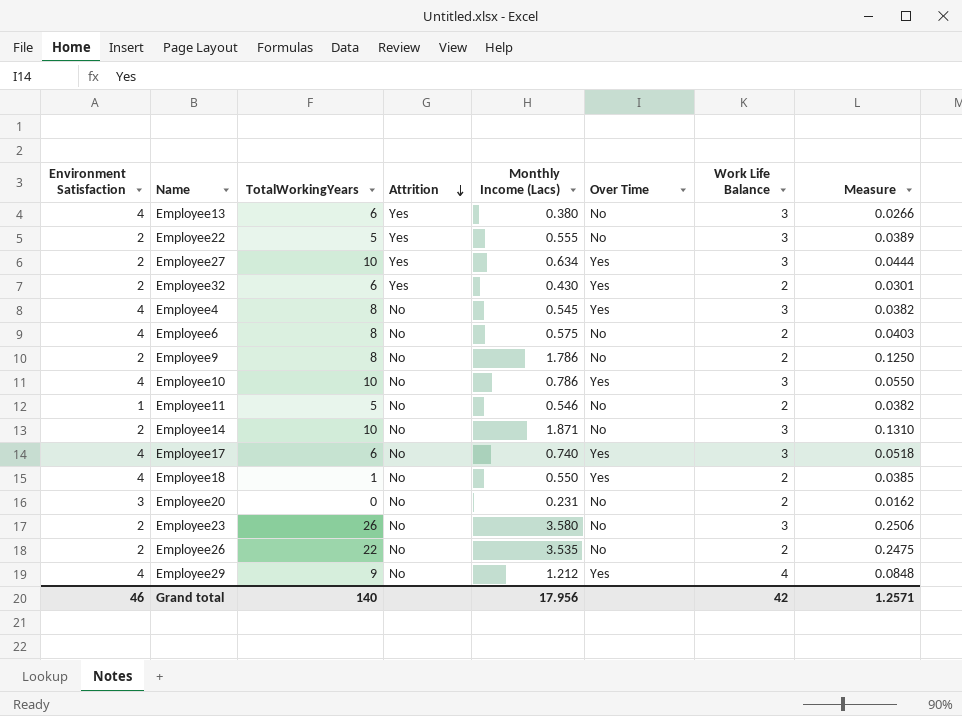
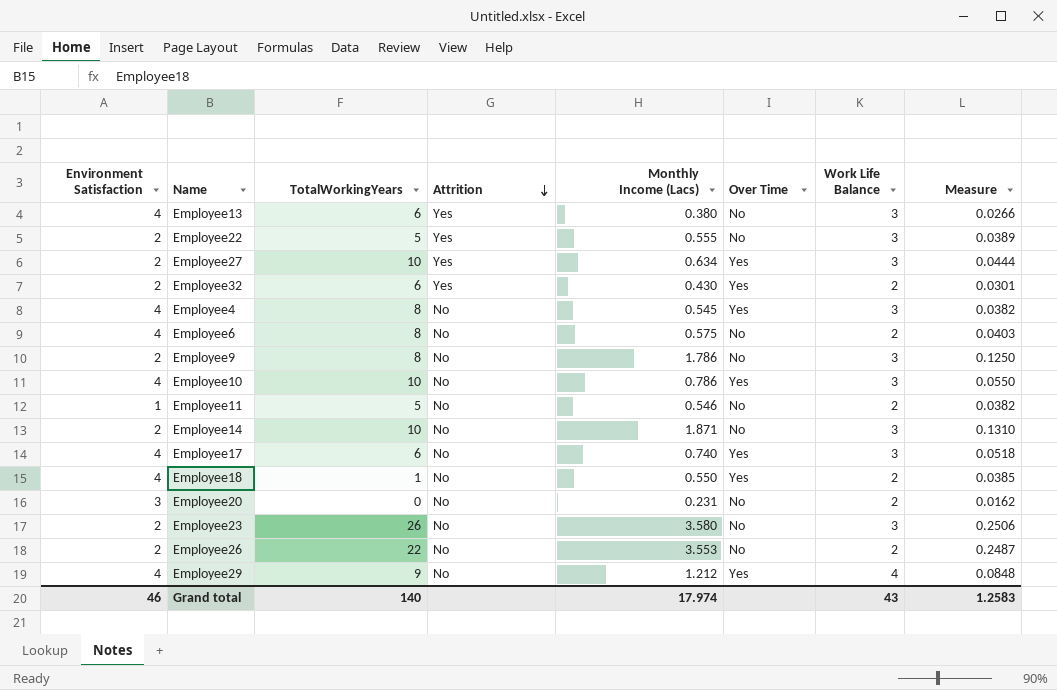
Employee9 | Work Life Balance: 2 -> 3
Employee26 | Monthly Income (Lacs): 3.535 -> 3.553
Employee26 | Measure: 0.2475 -> 0.2487
Grand total | Monthly Income (Lacs): 17.956 -> 17.974
Grand total | Work Life Balance: 42 -> 43
Grand total | Measure: 1.2571 -> 1.2583

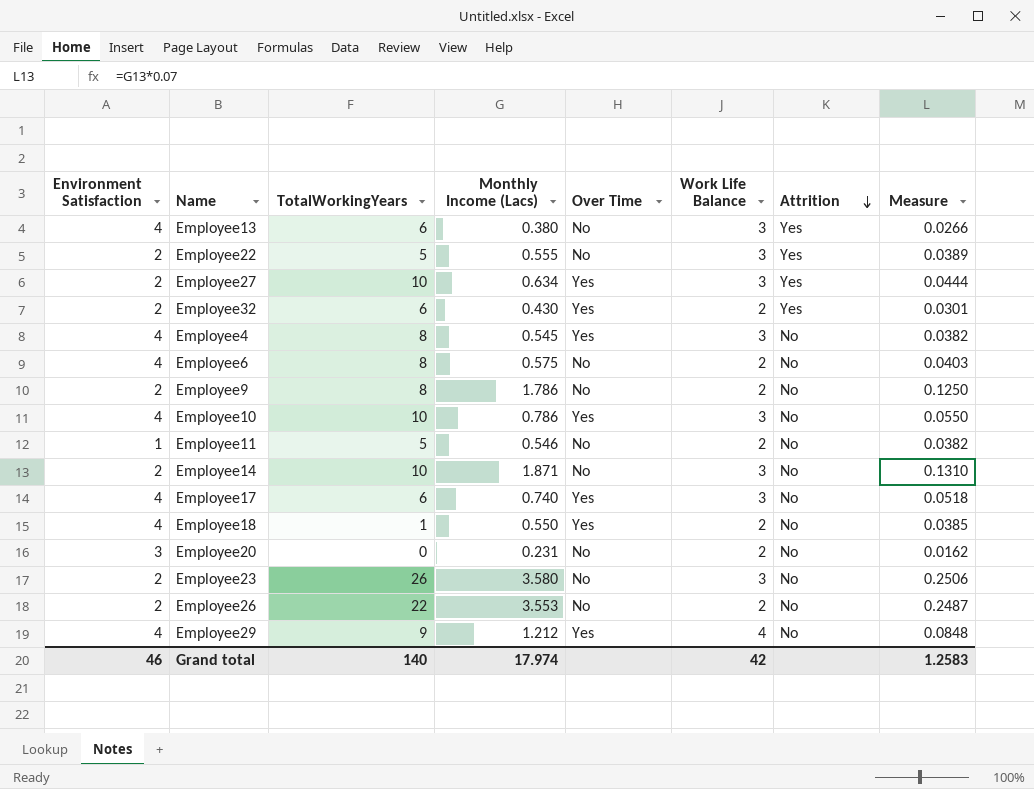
column Attrition | position: 4 -> 7
Employee9 | Work Life Balance: 3 -> 2
Grand total | Work Life Balance: 43 -> 42

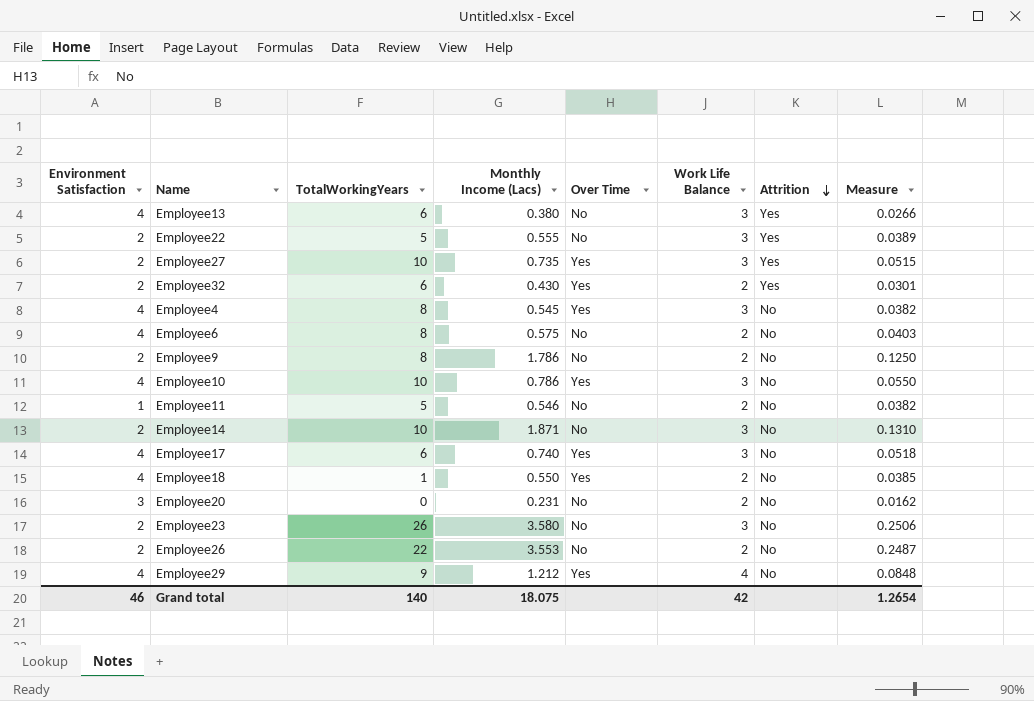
Employee27 | Monthly Income (Lacs): 0.634 -> 0.735
Employee27 | Measure: 0.0444 -> 0.0515
Grand total | Monthly Income (Lacs): 17.974 -> 18.075
Grand total | Measure: 1.2583 -> 1.2654

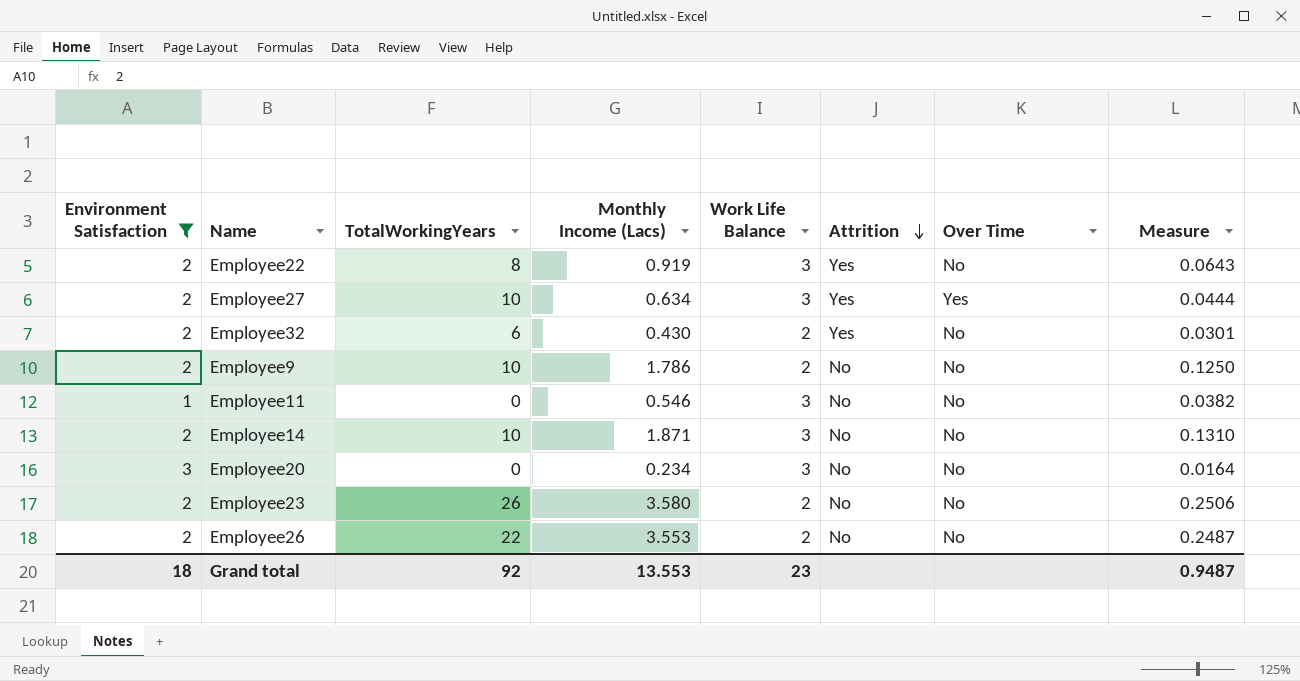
filter: none -> Environment Satisfaction != 4
column Over Time | position: 5 -> 7
Employee22 | TotalWorkingYears: 5 -> 8
Employee22 | Monthly Income (Lacs): 0.555 -> 0.919
Employee22 | Measure: 0.0389 -> 0.0643
Employee27 | Monthly Income (Lacs): 0.735 -> 0.634
Employee27 | Measure: 0.0515 -> 0.0444
Employee32 | Over Time: Yes -> No
Employee9 | TotalWorkingYears: 8 -> 10
Employee11 | TotalWorkingYears: 5 -> 0
Employee11 | Work Life Balance: 2 -> 3
Employee20 | Monthly Income (Lacs): 0.231 -> 0.234
Employee20 | Work Life Balance: 2 -> 3
Employee20 | Measure: 0.0162 -> 0.0164
Employee23 | Work Life Balance: 3 -> 2
Grand total | Environment Satisfaction: 46 -> 18
Grand total | TotalWorkingYears: 140 -> 92
Grand total | Monthly Income (Lacs): 18.075 -> 13.553
Grand total | Work Life Balance: 42 -> 23
Grand total | Measure: 1.2654 -> 0.9487

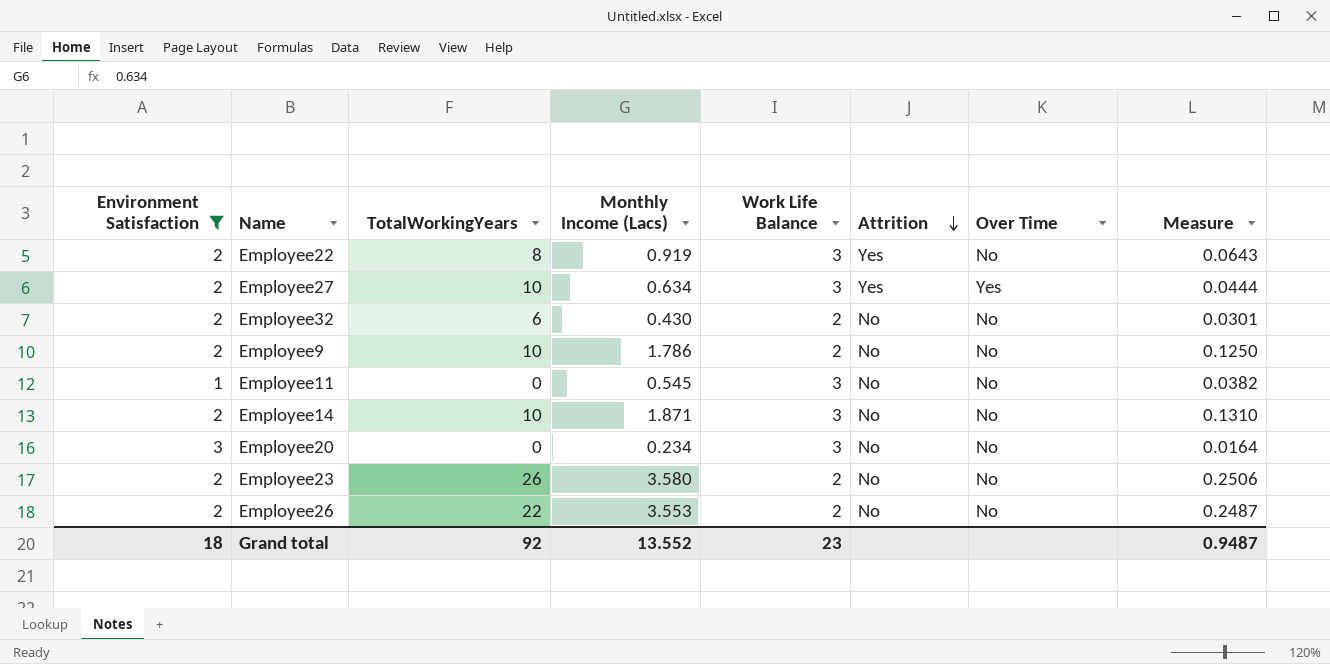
Employee32 | Attrition: Yes -> No
Employee11 | Monthly Income (Lacs): 0.546 -> 0.545
Grand total | Monthly Income (Lacs): 13.553 -> 13.552

